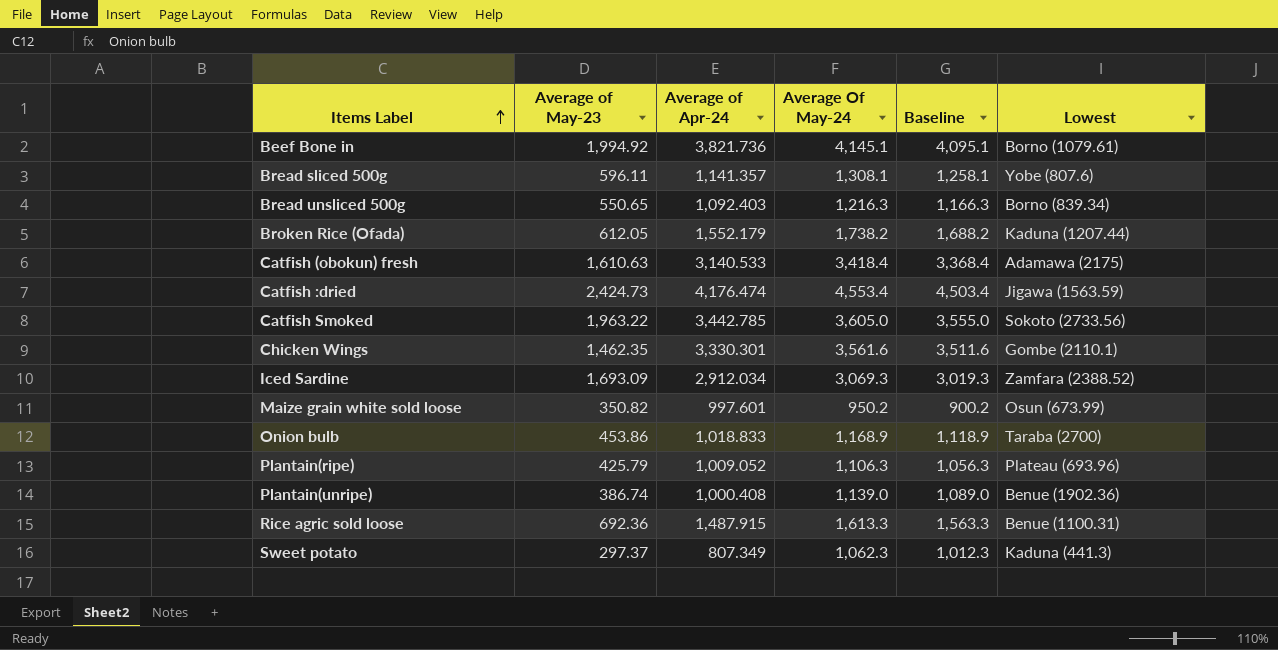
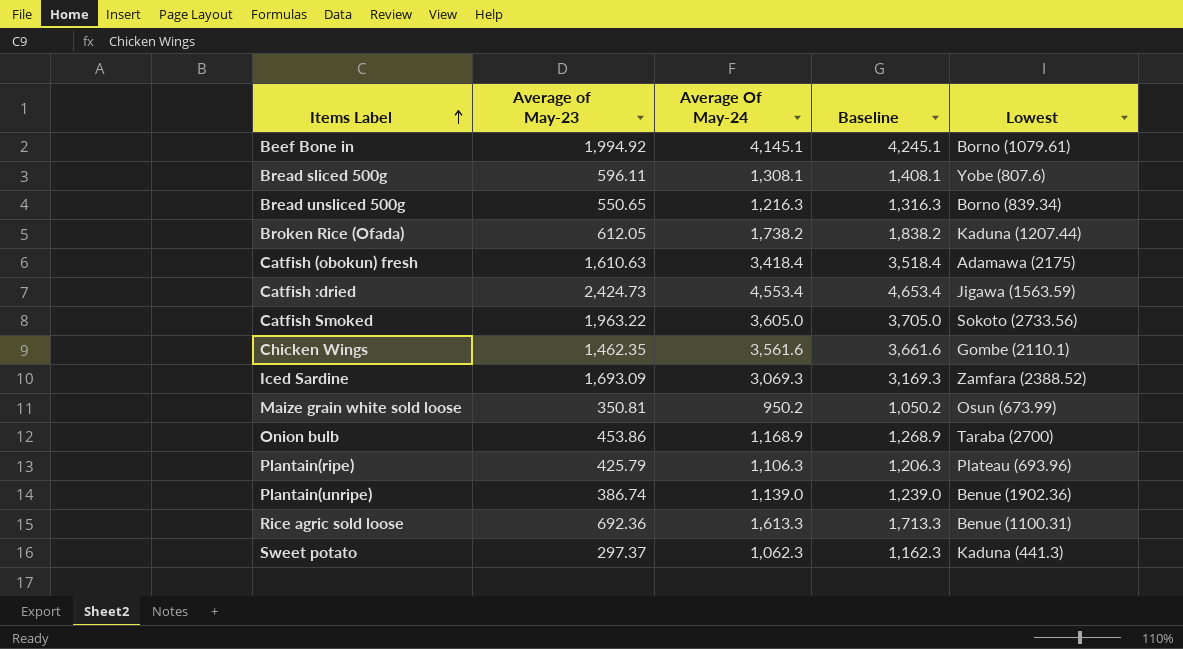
column Average of Apr-24 | position: 3 -> none
column Baseline | formula: [Average Of May-24] - 50 -> [Average Of May-24] + 100
Maize grain white sold loose | Average of May-23: 350.82 -> 350.81

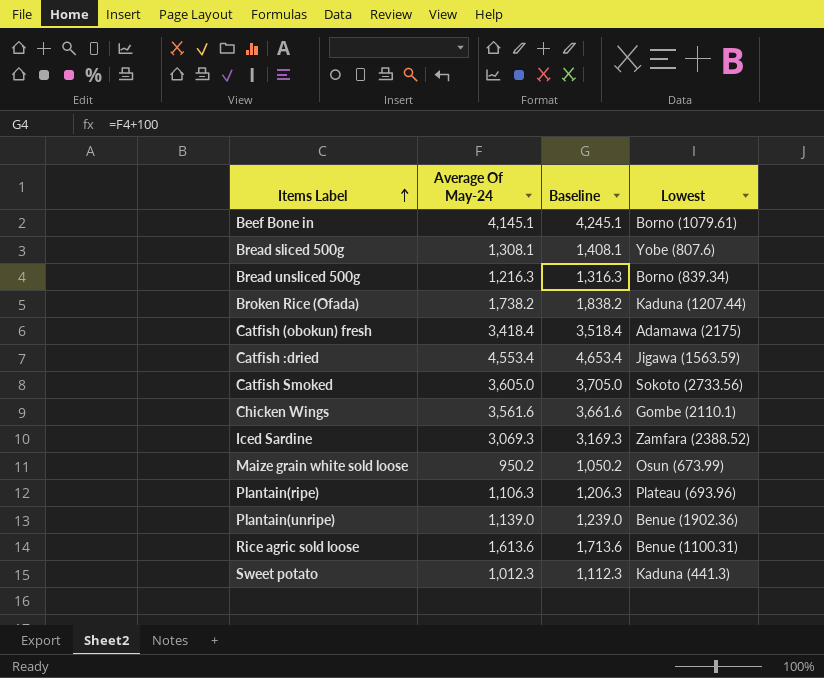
column Average of May-23 | position: 2 -> none
row Onion bulb: 453.86 | 1,168.9 | 1,268.9 | Taraba (2700) -> none
Rice agric sold loose | Average Of May-24: 1,613.3 -> 1,613.6
Rice agric sold loose | Baseline: 1,713.3 -> 1,713.6
Sweet potato | Average Of May-24: 1,062.3 -> 1,012.3
Sweet potato | Baseline: 1,162.3 -> 1,112.3

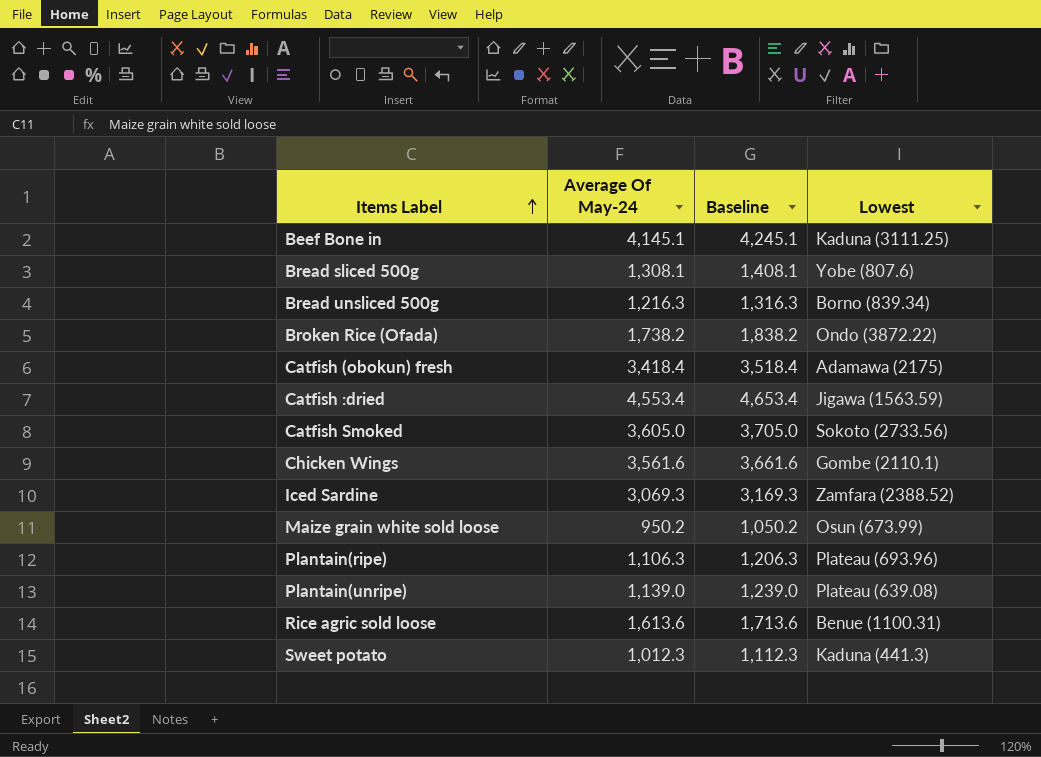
Beef Bone in | Lowest: Borno (1079.61) -> Kaduna (3111.25)
Broken Rice (Ofada) | Lowest: Kaduna (1207.44) -> Ondo (3872.22)
Plantain(unripe) | Lowest: Benue (1902.36) -> Plateau (639.08)

